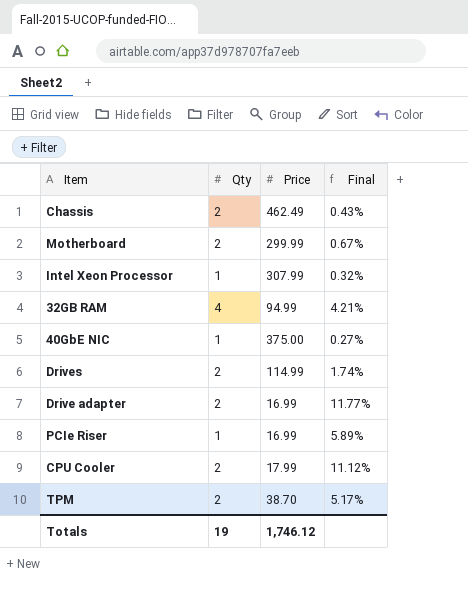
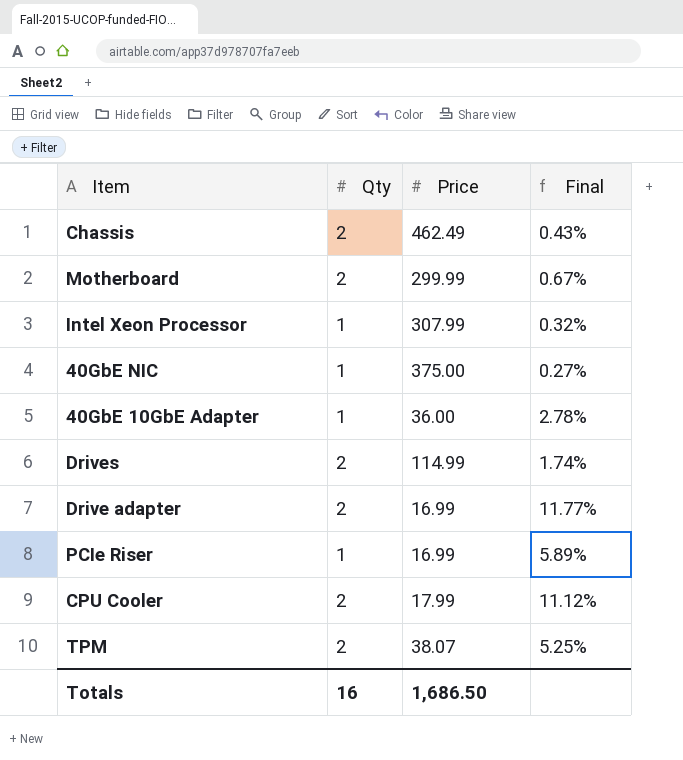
row 32GB RAM: 4 | 94.99 | 4.21% -> none
row 40GbE 10GbE Adapter: none -> 1 | 36.00 | 2.78%
TPM | Price: 38.70 -> 38.07
TPM | Final: 5.17% -> 5.25%
Totals | Qty: 19 -> 16
Totals | Price: 1,746.12 -> 1,686.50

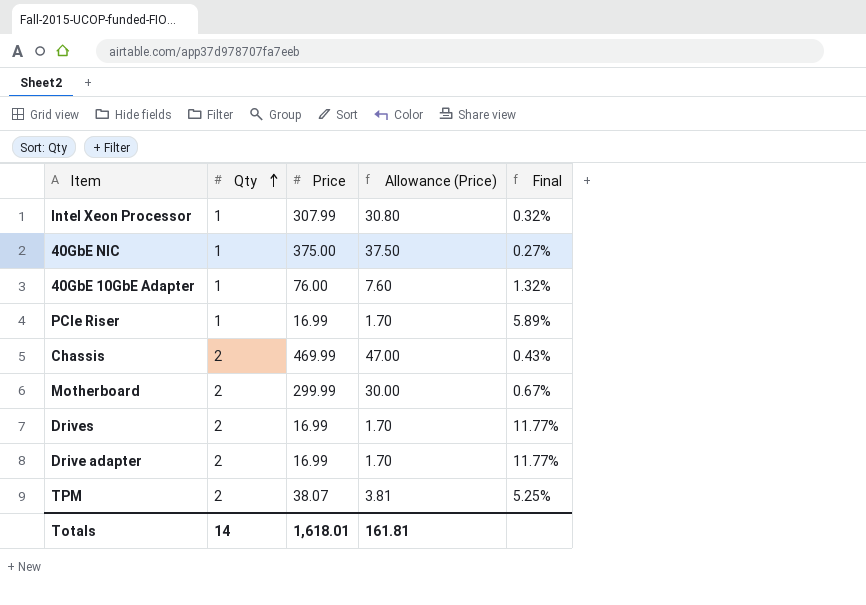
row order: none -> Qty ascending
column Allowance (Price) | formula: none -> [Price] * 0.1
row CPU Cooler: 2 | 17.99 | 11.12% -> none
40GbE 10GbE Adapter | Price: 36.00 -> 76.00
40GbE 10GbE Adapter | Final: 2.78% -> 1.32%
Chassis | Price: 462.49 -> 469.99
Drives | Price: 114.99 -> 16.99
Drives | Final: 1.74% -> 11.77%
Totals | Qty: 16 -> 14
Totals | Price: 1,686.50 -> 1,618.01

